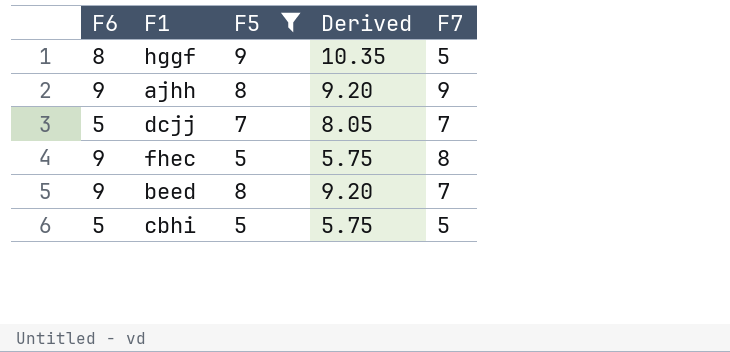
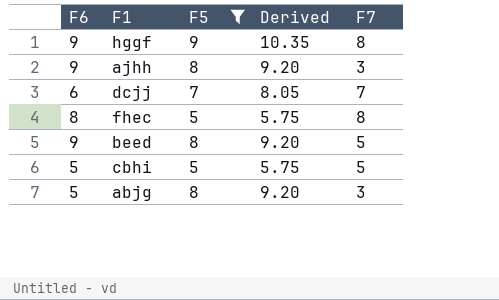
hggf | F6: 8 -> 9
hggf | F7: 5 -> 8
ajhh | F7: 9 -> 3
dcjj | F6: 5 -> 6
fhec | F6: 9 -> 8
beed | F7: 7 -> 5
row abjg: none -> 5 | 8 | 9.20 | 3

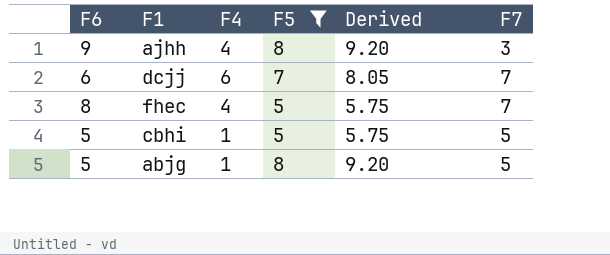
column F4 | position: none -> 3
row hggf: 9 | 9 | 10.35 | 8 -> none
row beed: 9 | 8 | 9.20 | 5 -> none
fhec | F7: 8 -> 7
abjg | F7: 3 -> 5

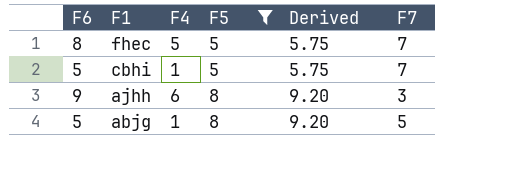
row order: none -> F1 descending
row dcjj: 6 | 6 | 7 | 8.05 | 7 -> none
fhec | F4: 4 -> 5
cbhi | F7: 5 -> 7
ajhh | F4: 4 -> 6

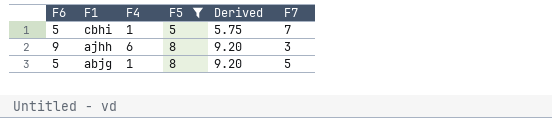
row fhec: 8 | 5 | 5 | 5.75 | 7 -> none

